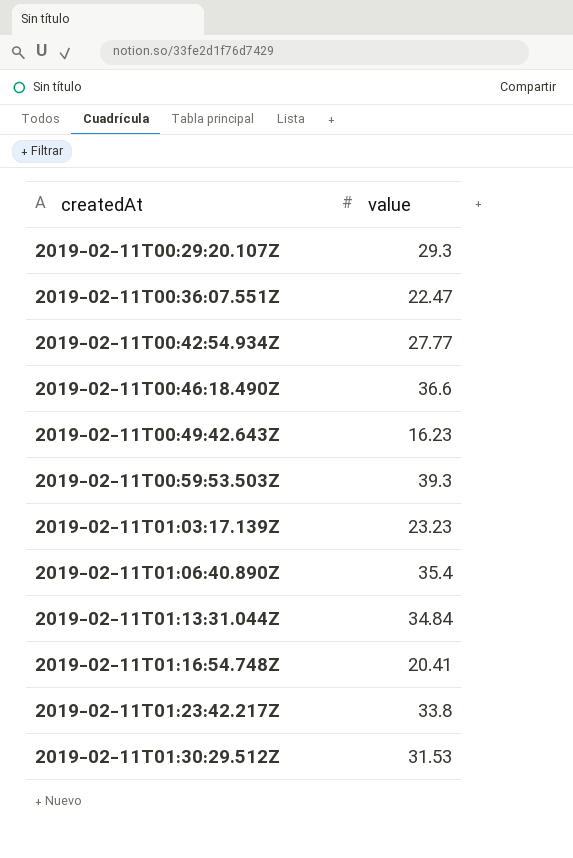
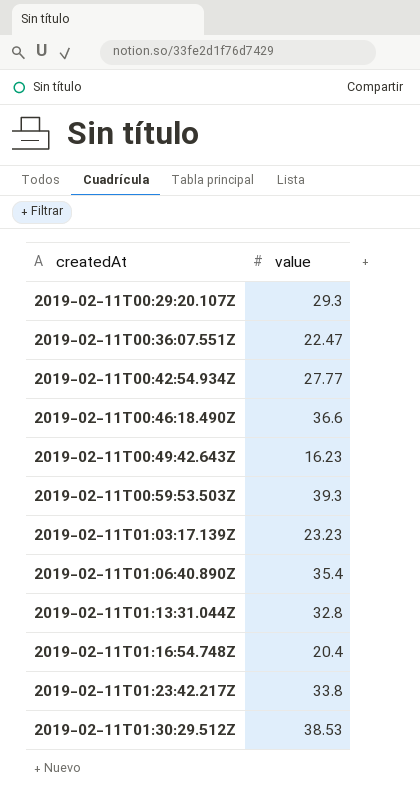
2019-02-11T01:13:31.044Z | value: 34.84 -> 32.8
2019-02-11T01:16:54.748Z | value: 20.41 -> 20.4
2019-02-11T01:30:29.512Z | value: 31.53 -> 38.53

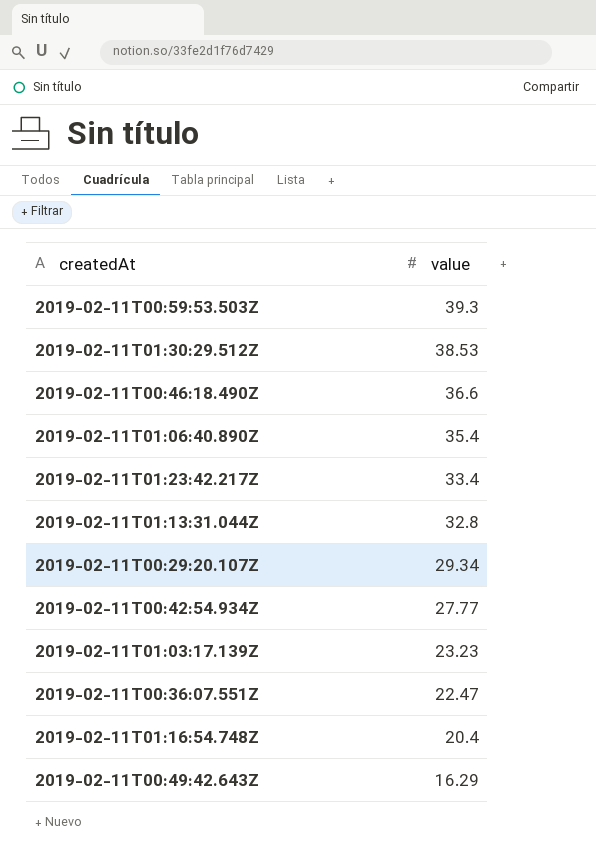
row order: createdAt ascending -> value descending
2019-02-11T01:23:42.217Z | value: 33.8 -> 33.4
2019-02-11T00:29:20.107Z | value: 29.3 -> 29.34
2019-02-11T00:49:42.643Z | value: 16.23 -> 16.29

